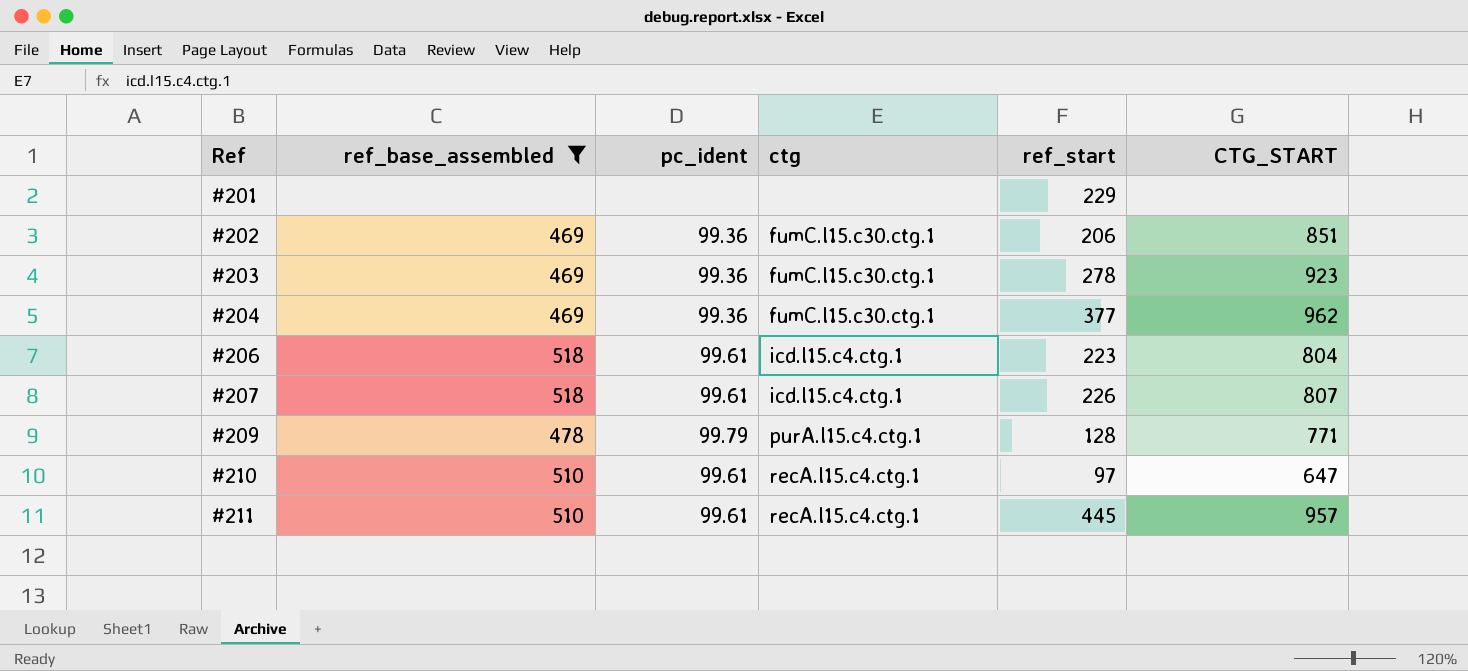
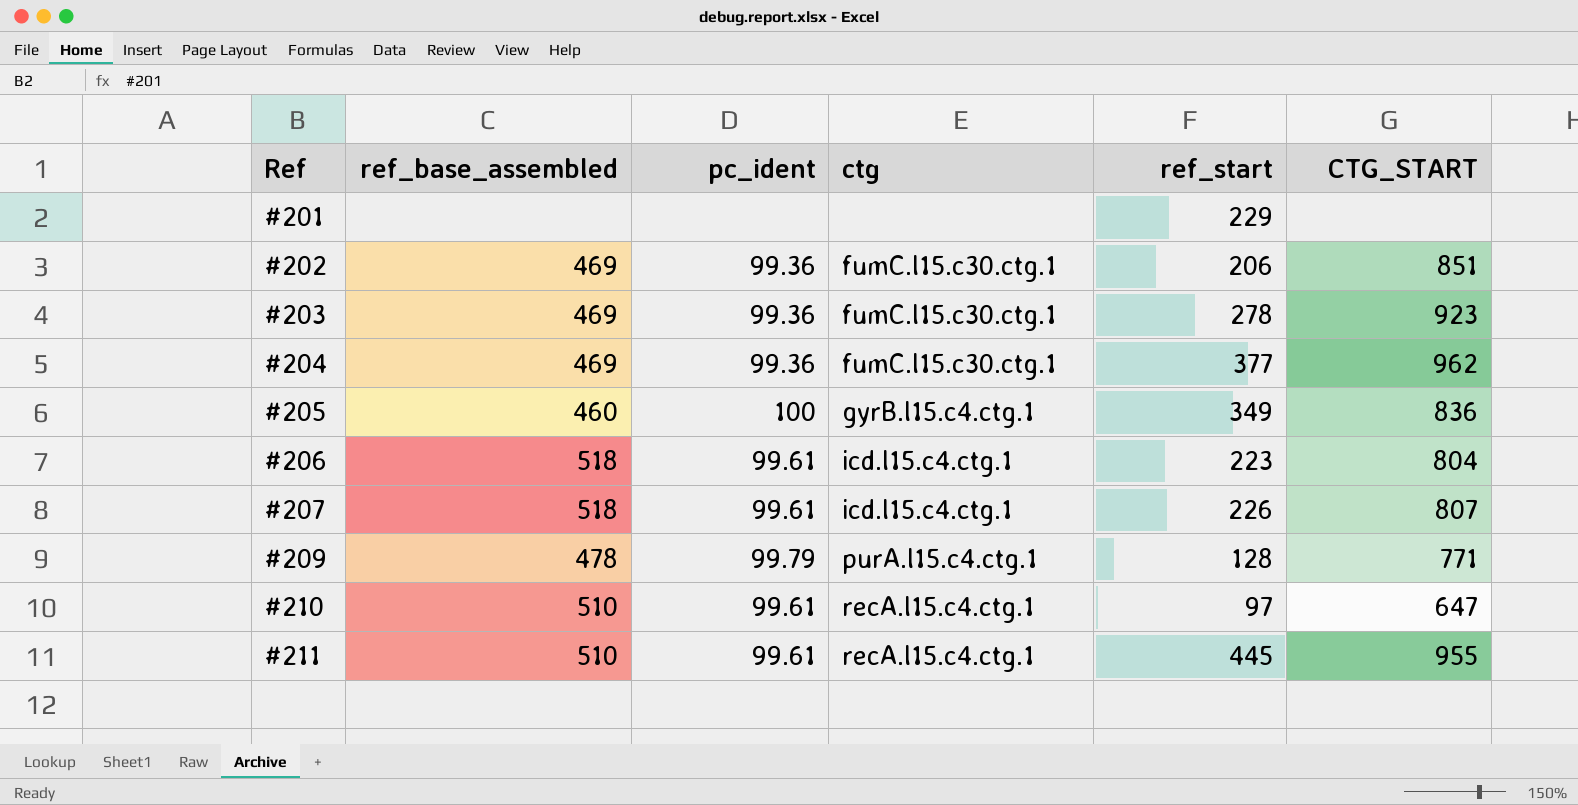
filter: ref_base_assembled != 460 -> none
#211 | CTG_START: 957 -> 955

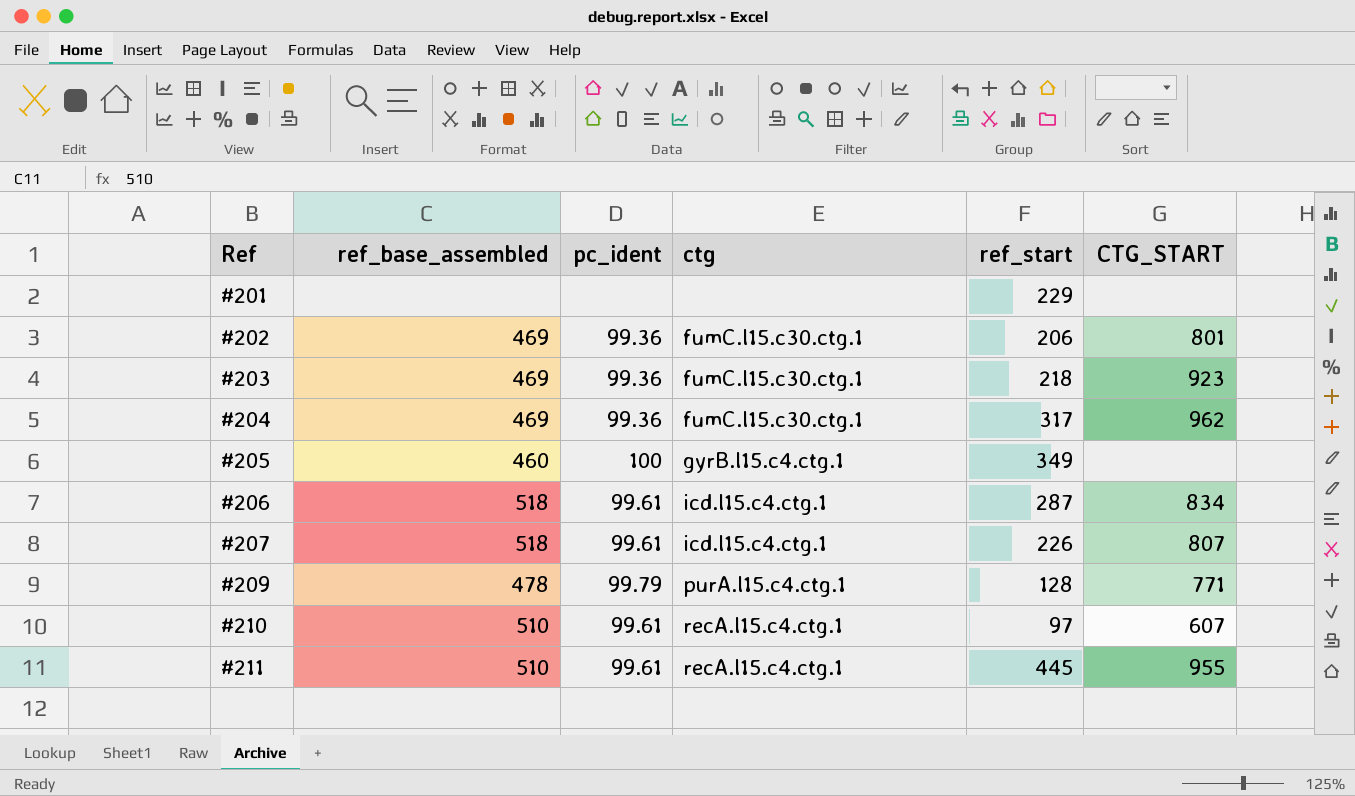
#202 | CTG_START: 851 -> 801
#203 | ref_start: 278 -> 218
#204 | ref_start: 377 -> 317
#205 | CTG_START: 836 -> none
#206 | ref_start: 223 -> 287
#206 | CTG_START: 804 -> 834
#210 | CTG_START: 647 -> 607

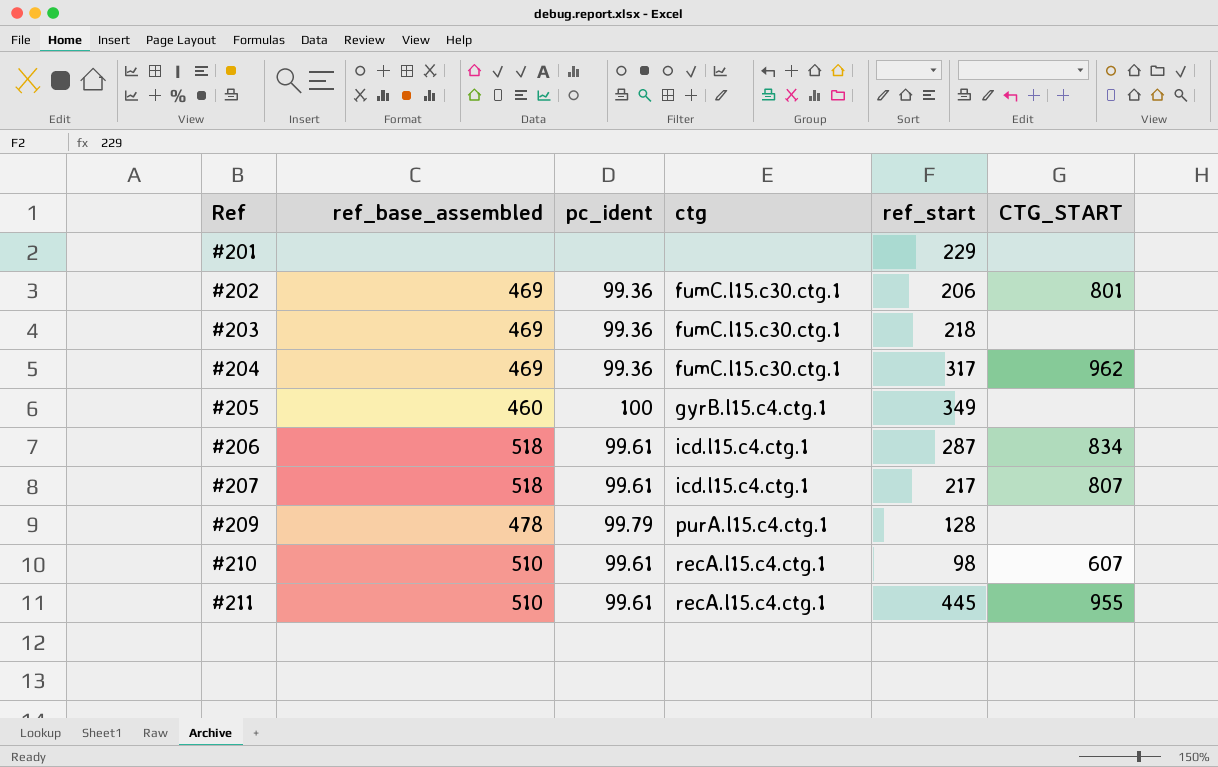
#203 | CTG_START: 923 -> none
#207 | ref_start: 226 -> 217
#209 | CTG_START: 771 -> none
#210 | ref_start: 97 -> 98

